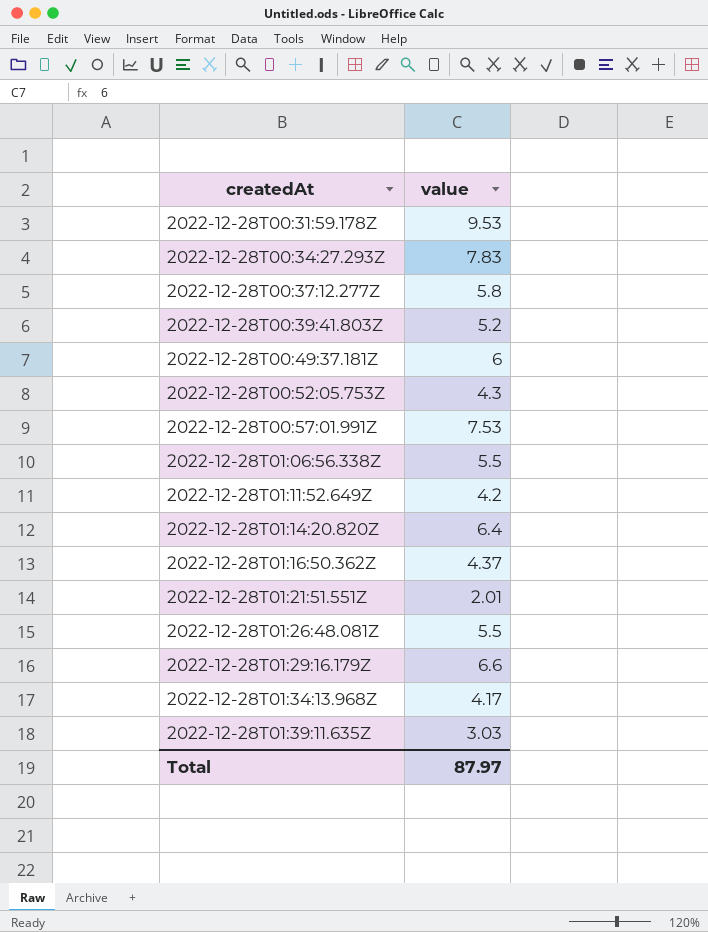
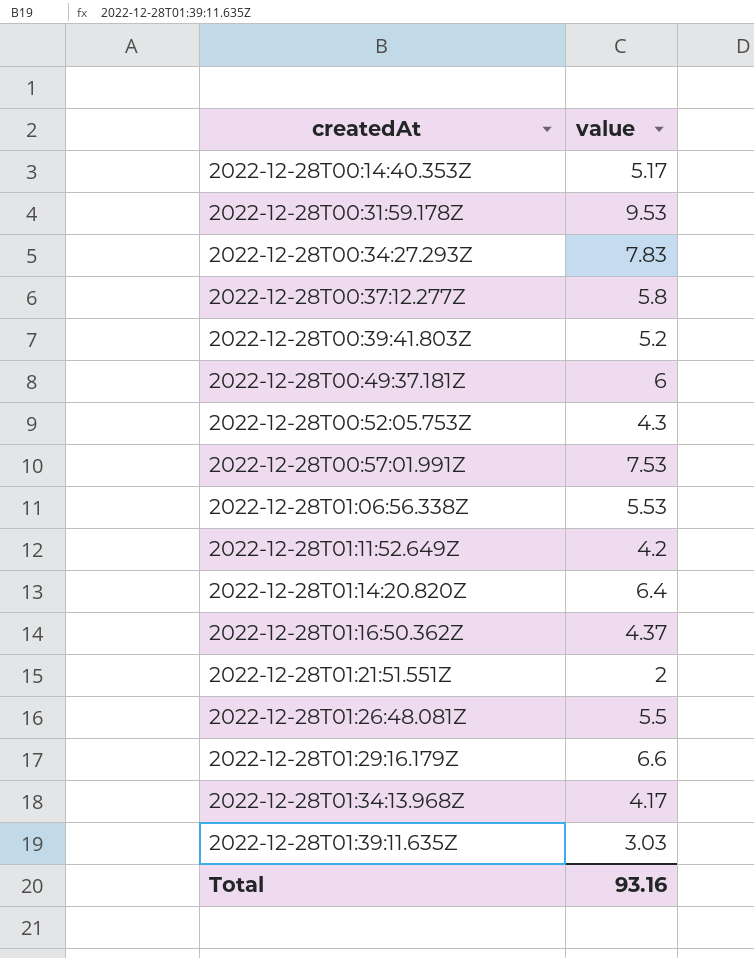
row 2022-12-28T00:14:40.353Z: none -> 5.17
2022-12-28T01:06:56.338Z | value: 5.5 -> 5.53
2022-12-28T01:21:51.551Z | value: 2.01 -> 2
Total | value: 87.97 -> 93.16

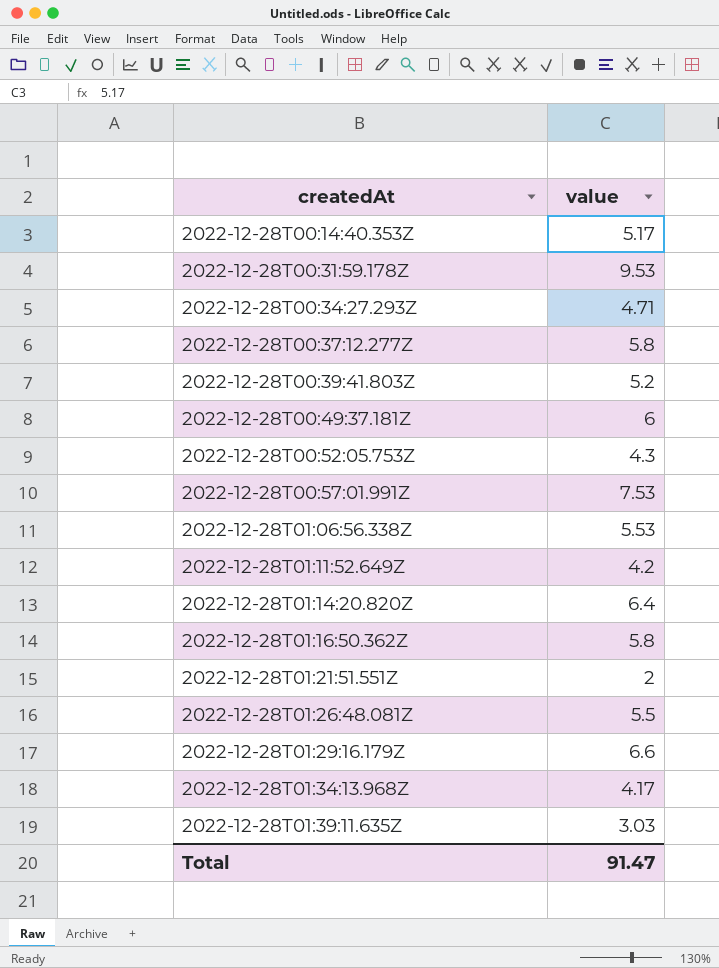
2022-12-28T00:34:27.293Z | value: 7.83 -> 4.71
2022-12-28T01:16:50.362Z | value: 4.37 -> 5.8
Total | value: 93.16 -> 91.47

